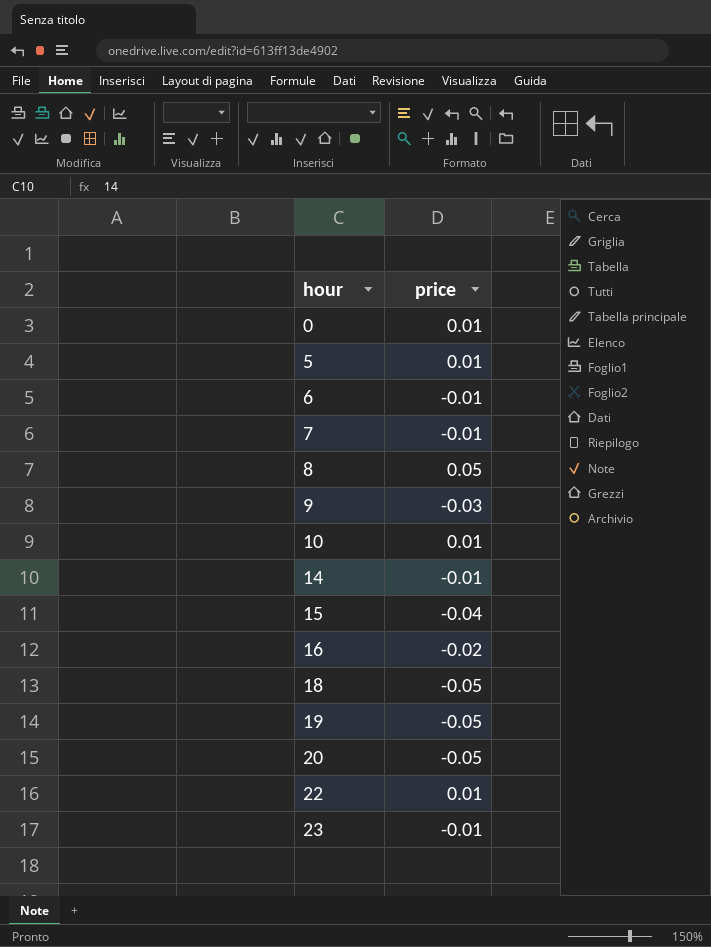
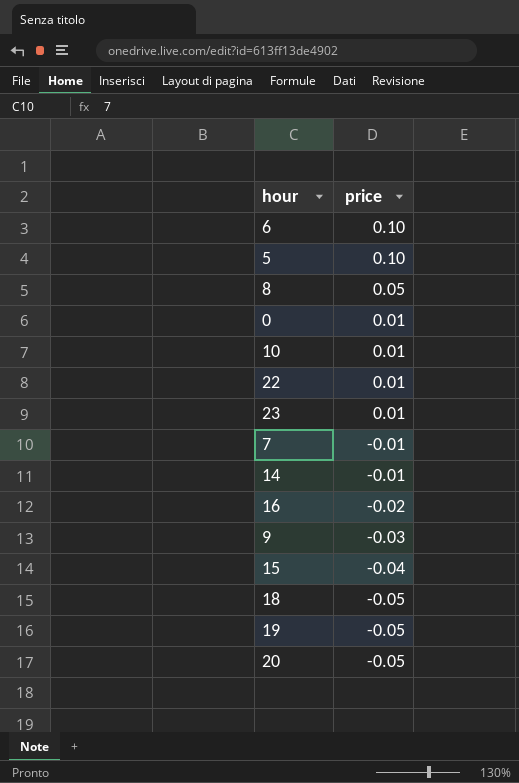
row order: hour ascending -> price descending
6 | price: -0.01 -> 0.10
5 | price: 0.01 -> 0.10
23 | price: -0.01 -> 0.01

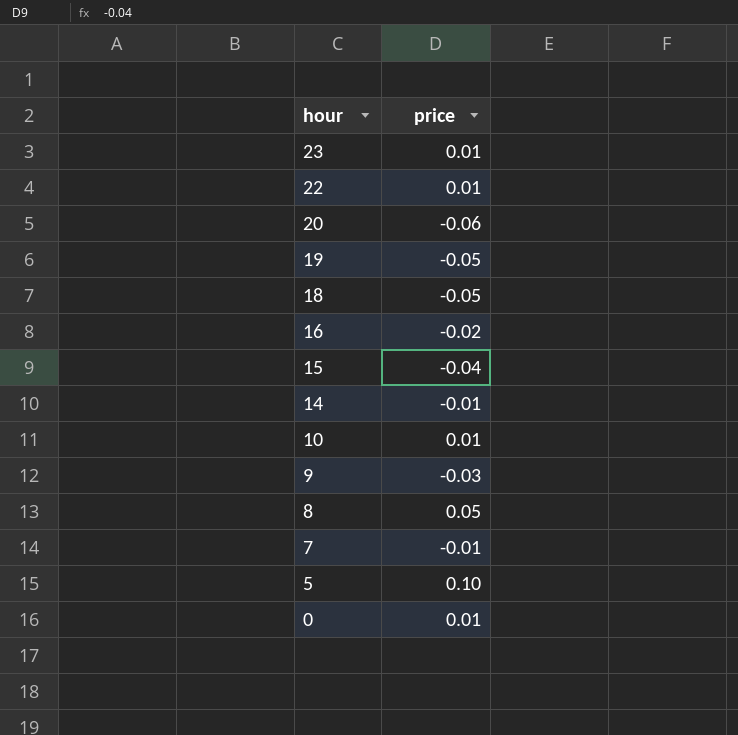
row order: price descending -> hour descending
row 6: 0.10 -> none
20 | price: -0.05 -> -0.06

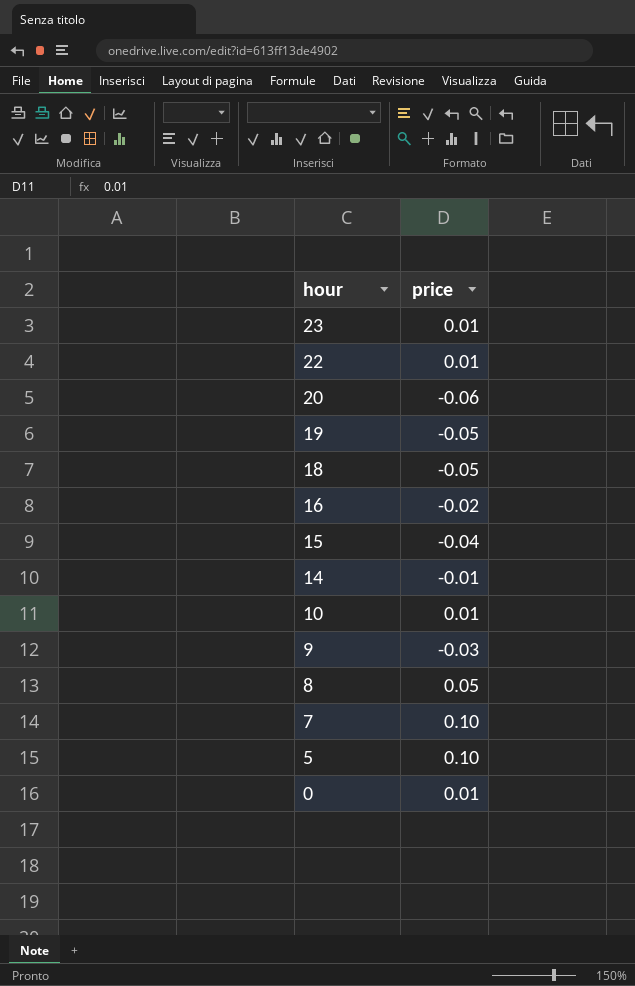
7 | price: -0.01 -> 0.10

